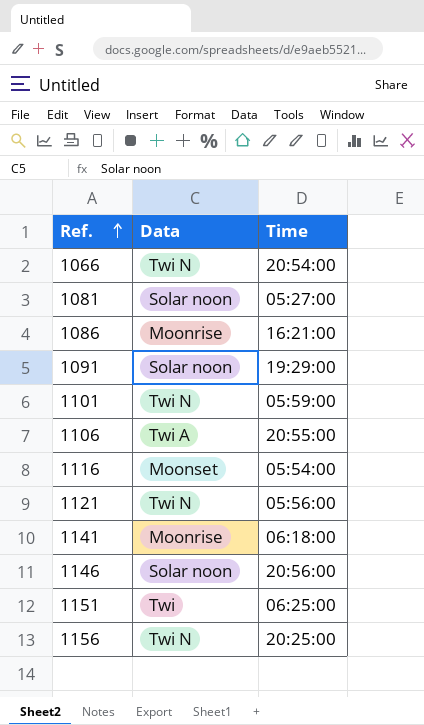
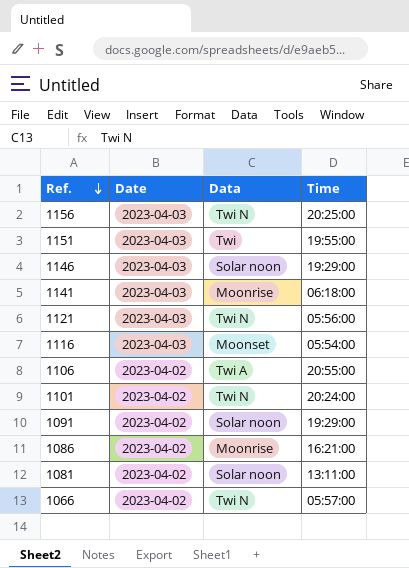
row order: Ref. ascending -> Ref. descending
column Date | position: none -> 2
1151 | Time: 06:25:00 -> 19:55:00
1146 | Time: 20:56:00 -> 19:29:00
1101 | Time: 05:59:00 -> 20:24:00
1081 | Time: 05:27:00 -> 13:11:00
1066 | Time: 20:54:00 -> 05:57:00

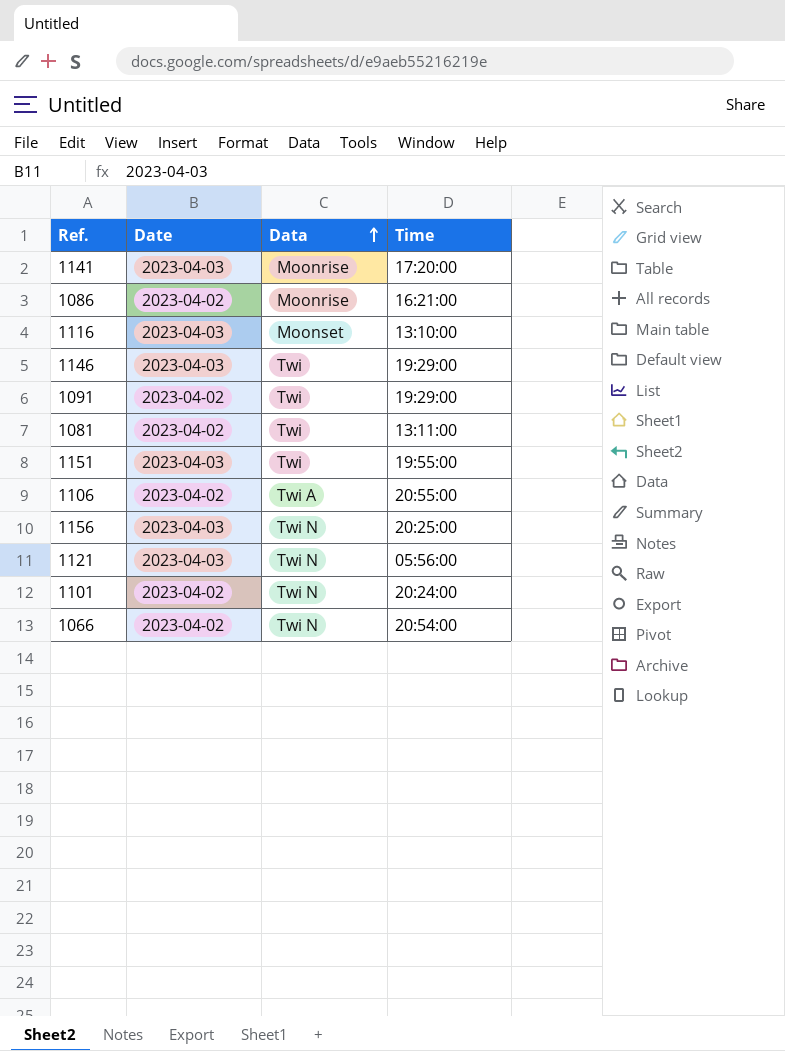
row order: Ref. descending -> Data ascending
1141 | Time: 06:18:00 -> 17:20:00
1116 | Time: 05:54:00 -> 13:10:00
1146 | Data: Solar noon -> Twi
1091 | Data: Solar noon -> Twi
1081 | Data: Solar noon -> Twi
1066 | Time: 05:57:00 -> 20:54:00

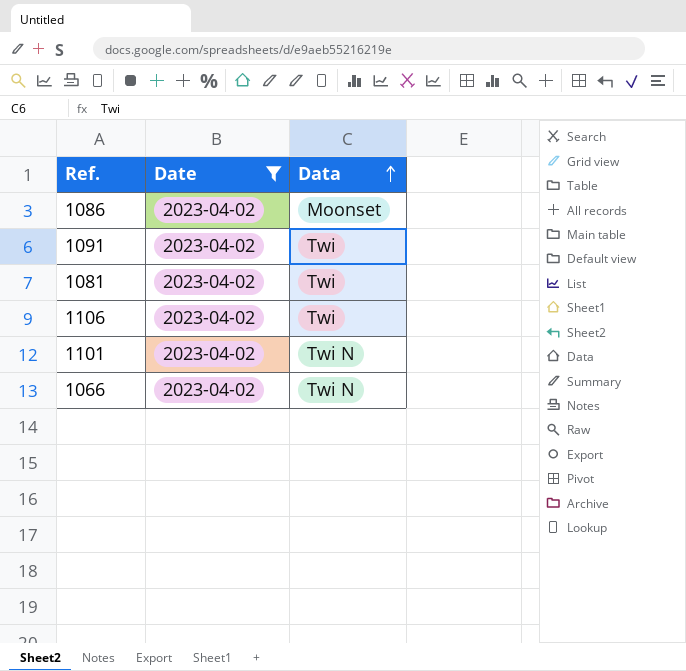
filter: none -> Date = 2023-04-02
column Time | position: 4 -> none
1086 | Data: Moonrise -> Moonset
1106 | Data: Twi A -> Twi

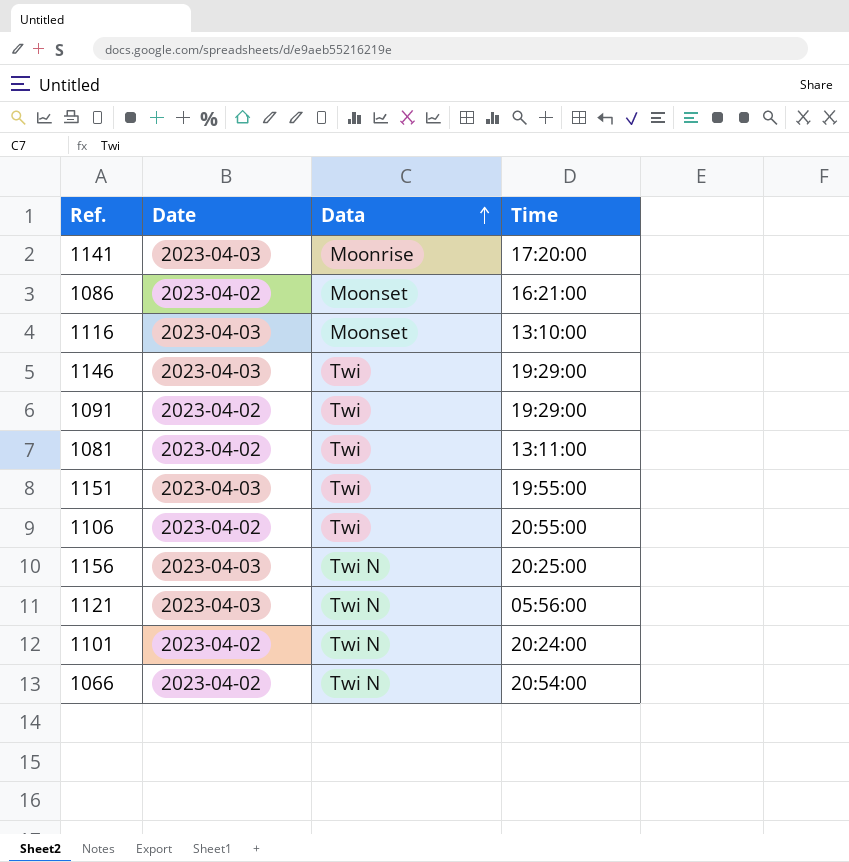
filter: Date = 2023-04-02 -> none
column Time | position: none -> 4

